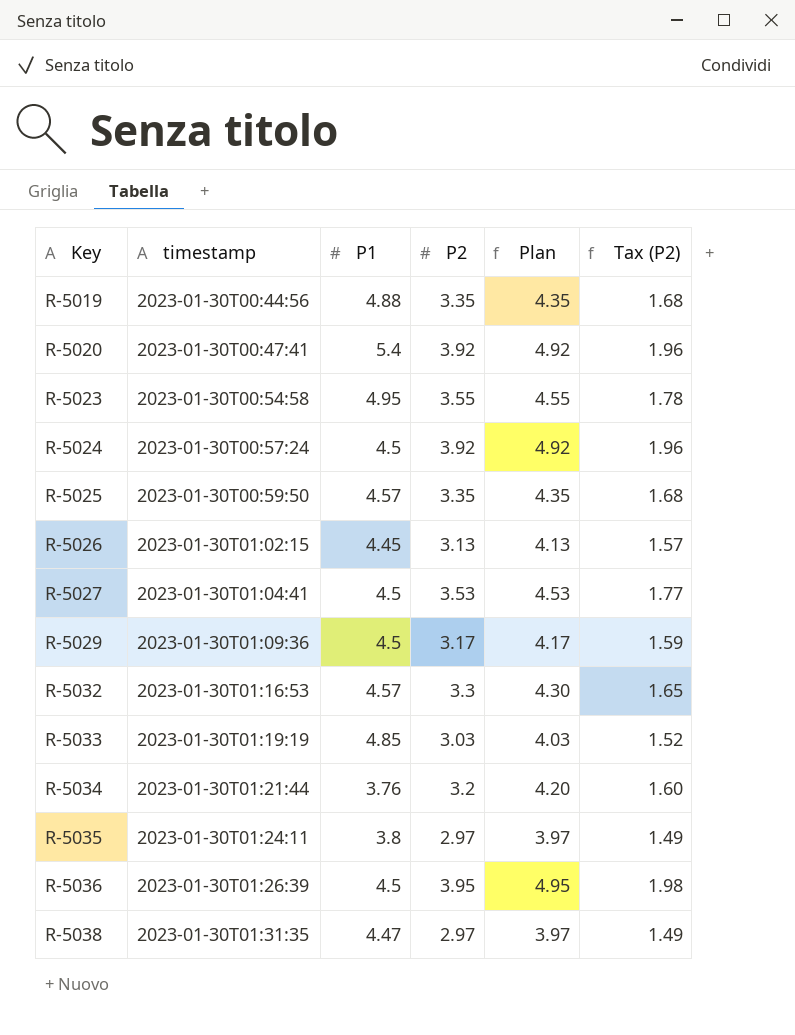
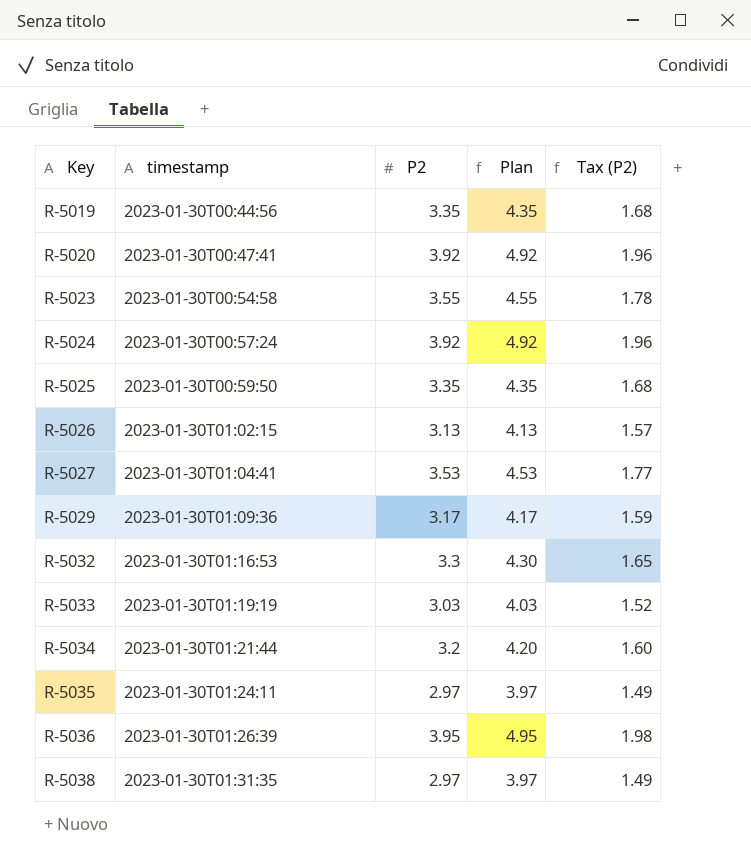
column P1 | position: 3 -> none

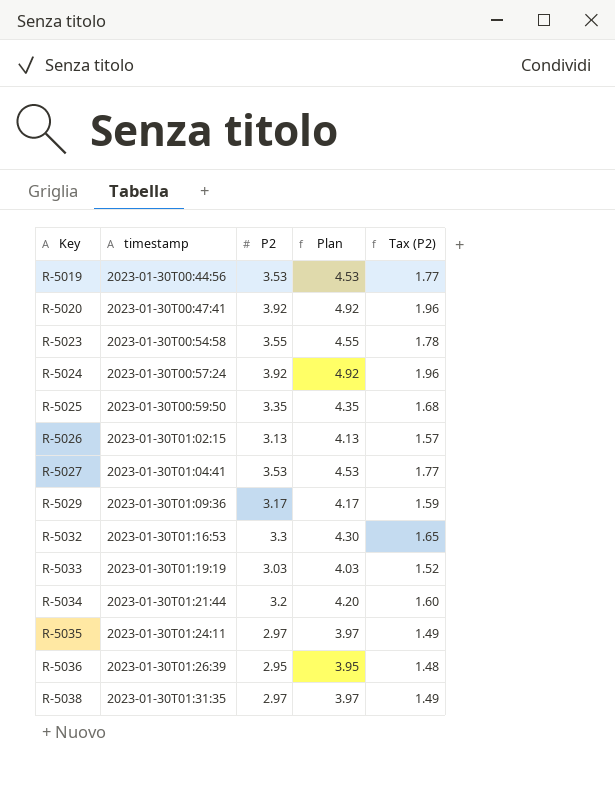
R-5019 | P2: 3.35 -> 3.53
R-5019 | Plan: 4.35 -> 4.53
R-5019 | Tax (P2): 1.68 -> 1.77
R-5036 | P2: 3.95 -> 2.95
R-5036 | Plan: 4.95 -> 3.95
R-5036 | Tax (P2): 1.98 -> 1.48

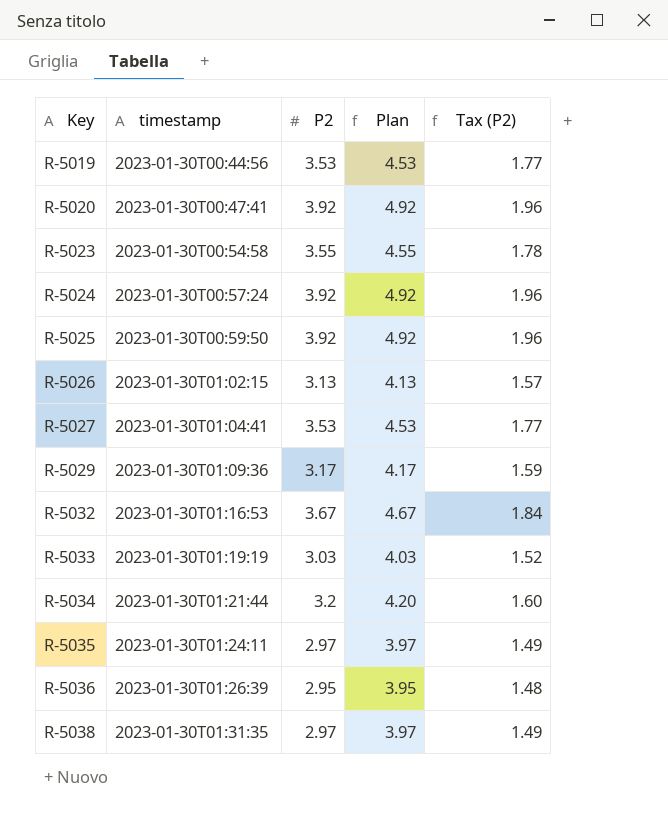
R-5025 | P2: 3.35 -> 3.92
R-5025 | Plan: 4.35 -> 4.92
R-5025 | Tax (P2): 1.68 -> 1.96
R-5032 | P2: 3.3 -> 3.67
R-5032 | Plan: 4.30 -> 4.67
R-5032 | Tax (P2): 1.65 -> 1.84

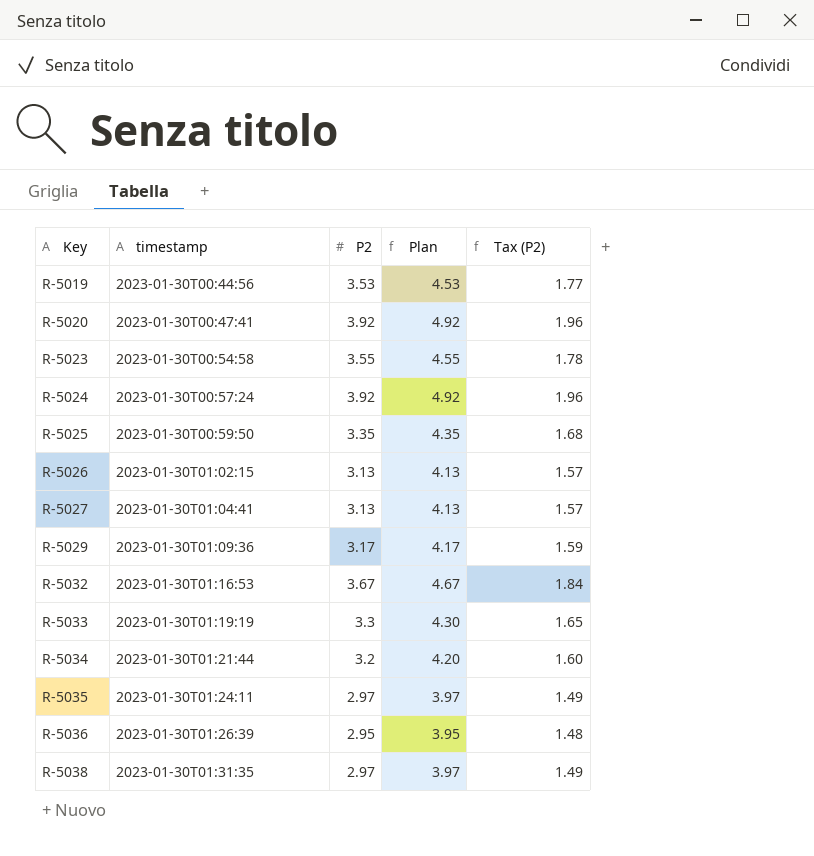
R-5025 | P2: 3.92 -> 3.35
R-5025 | Plan: 4.92 -> 4.35
R-5025 | Tax (P2): 1.96 -> 1.68
R-5027 | P2: 3.53 -> 3.13
R-5027 | Plan: 4.53 -> 4.13
R-5027 | Tax (P2): 1.77 -> 1.57
R-5033 | P2: 3.03 -> 3.3
R-5033 | Plan: 4.03 -> 4.30
R-5033 | Tax (P2): 1.52 -> 1.65

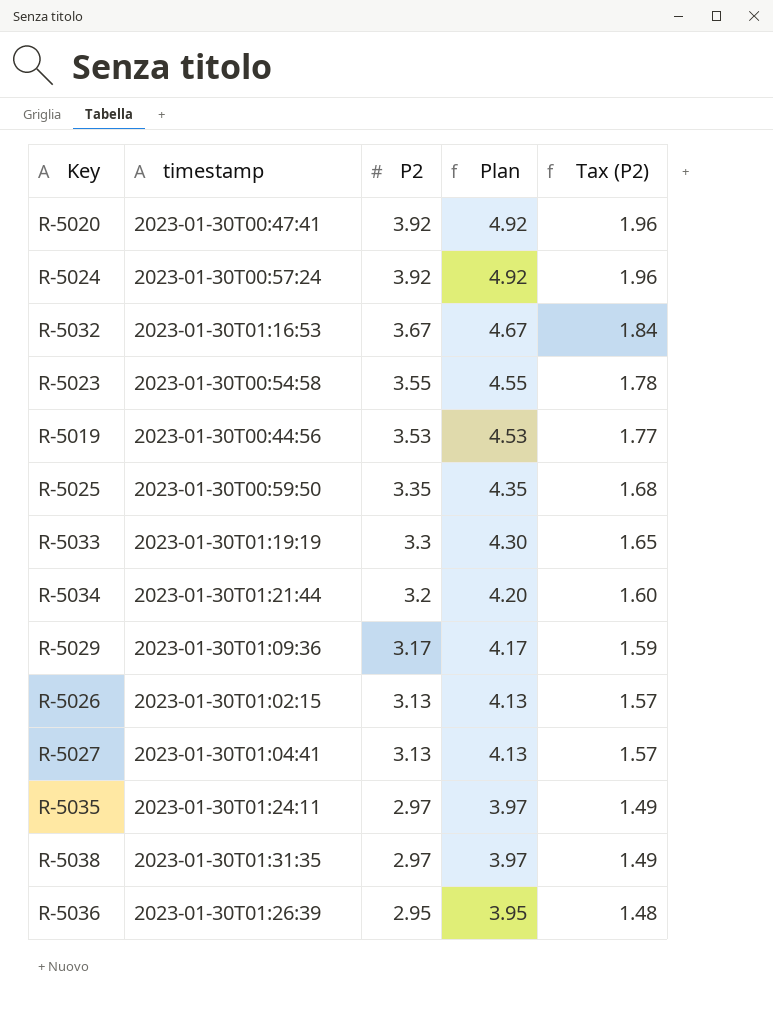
row order: Key ascending -> P2 descending

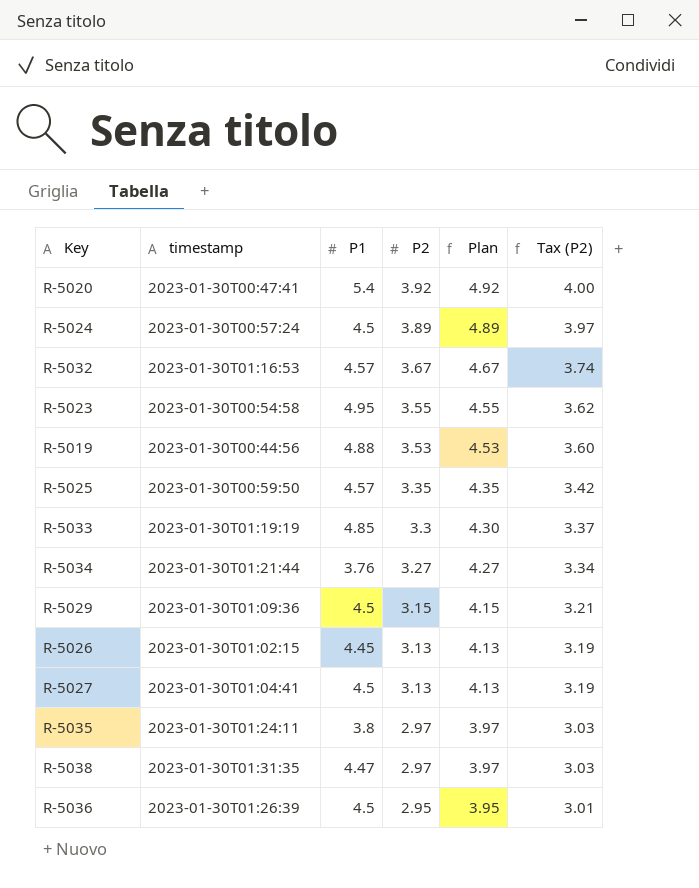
column P1 | position: none -> 3
column Tax (P2) | formula: [P2] * 0.5 -> [P2] * 1.02
R-5024 | P2: 3.92 -> 3.89
R-5024 | Plan: 4.92 -> 4.89
R-5034 | P2: 3.2 -> 3.27
R-5034 | Plan: 4.20 -> 4.27
R-5029 | P2: 3.17 -> 3.15
R-5029 | Plan: 4.17 -> 4.15

